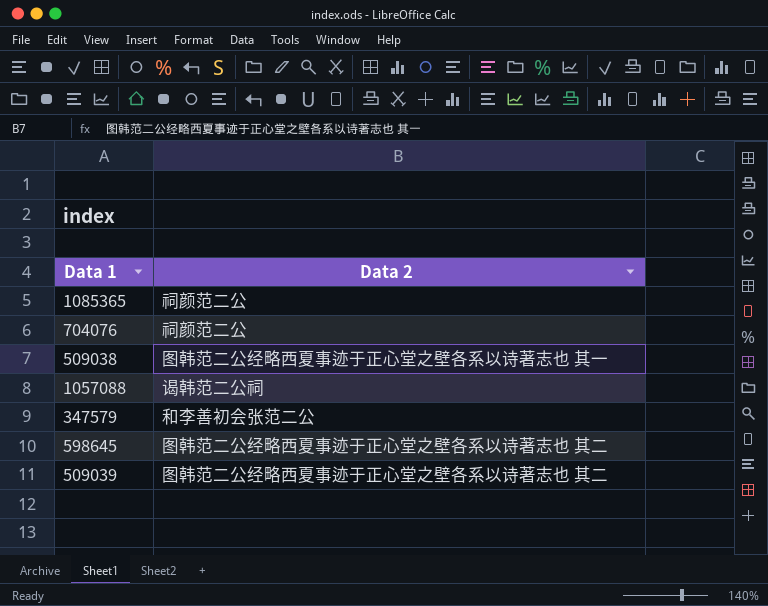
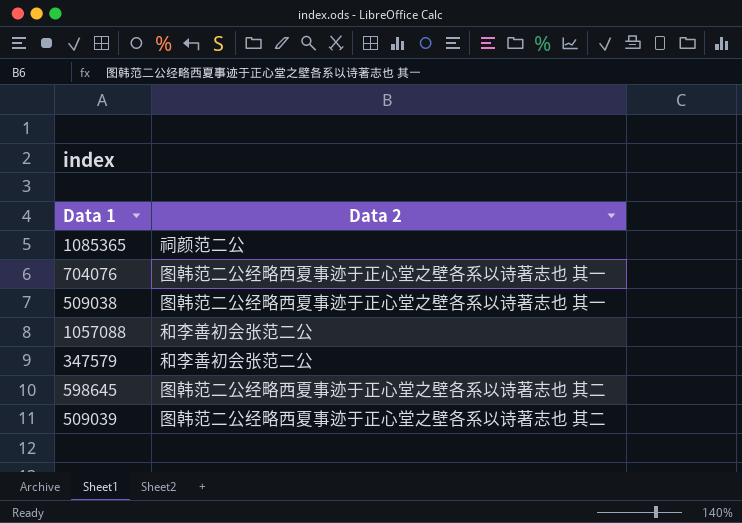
704076 | Data 2: 祠颜范二公 -> 图韩范二公经略西夏事迹于正心堂之壁各系以诗著志也 其一
1057088 | Data 2: 谒韩范二公祠 -> 和李善初会张范二公

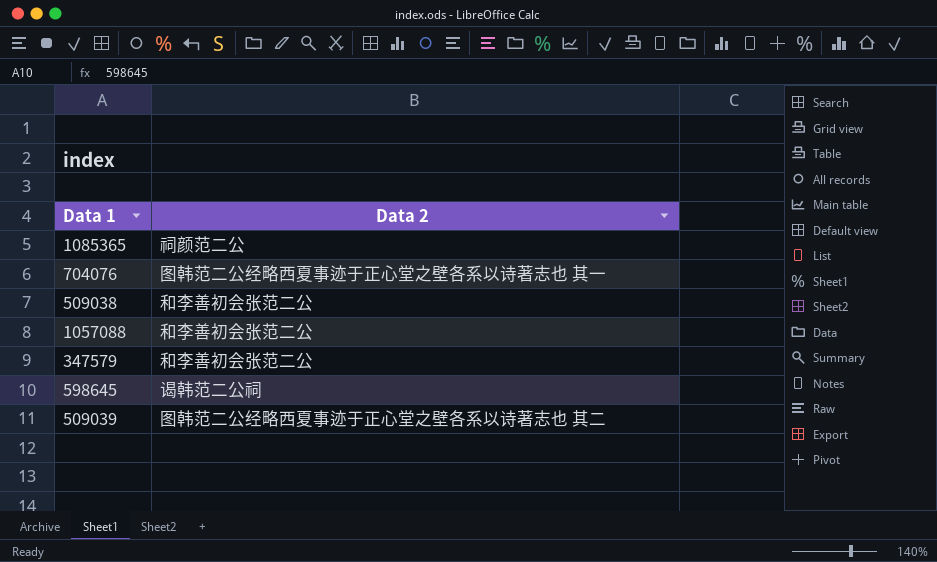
509038 | Data 2: 图韩范二公经略西夏事迹于正心堂之壁各系以诗著志也 其一 -> 和李善初会张范二公
598645 | Data 2: 图韩范二公经略西夏事迹于正心堂之壁各系以诗著志也 其二 -> 谒韩范二公祠

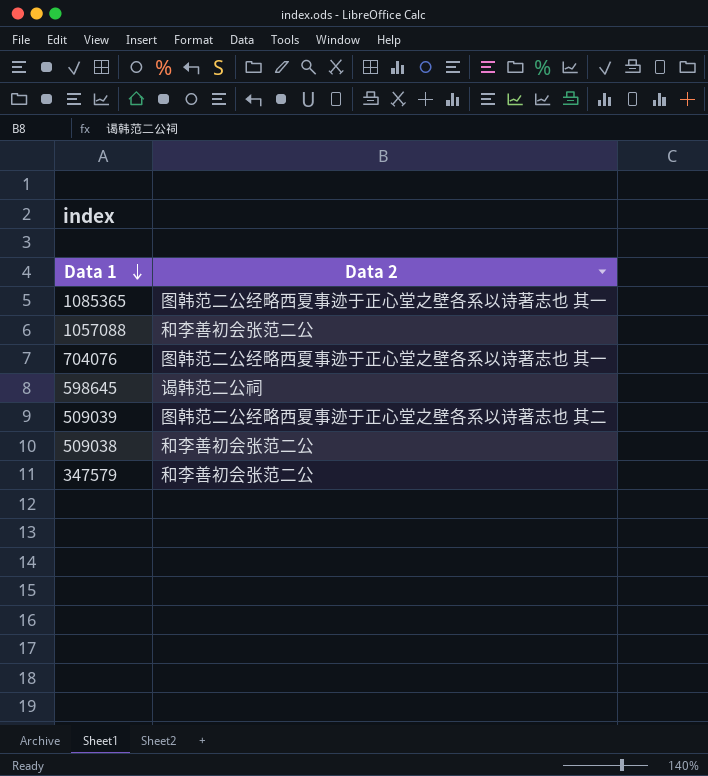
row order: none -> Data 1 descending
1085365 | Data 2: 祠颜范二公 -> 图韩范二公经略西夏事迹于正心堂之壁各系以诗著志也 其一

